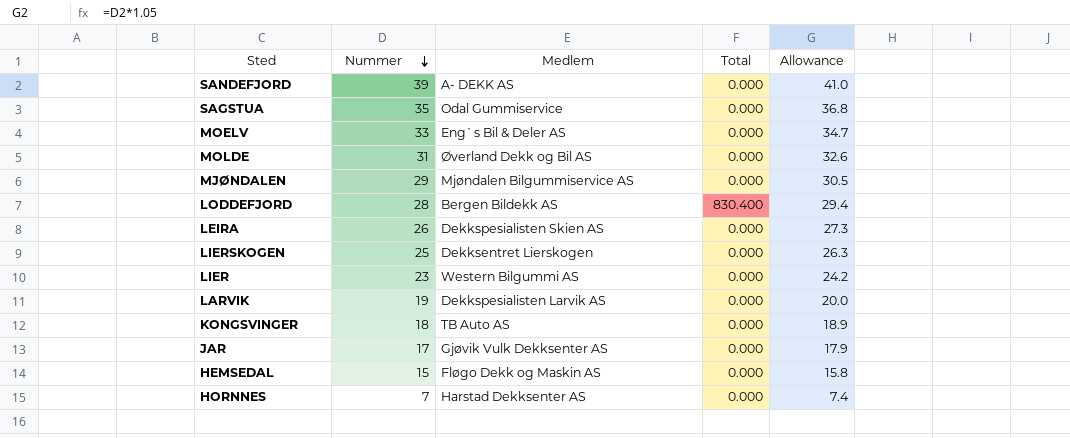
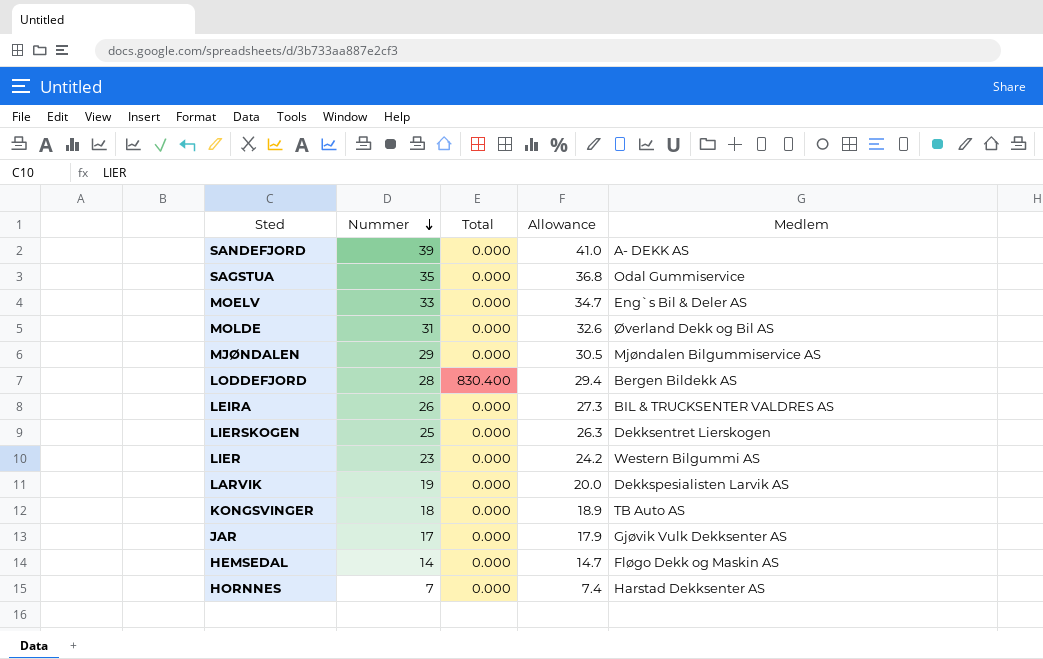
column Medlem | position: 3 -> 5
LEIRA | Medlem: Dekkspesialisten Skien AS -> BIL & TRUCKSENTER VALDRES AS
HEMSEDAL | Nummer: 15 -> 14
HEMSEDAL | Allowance: 15.8 -> 14.7

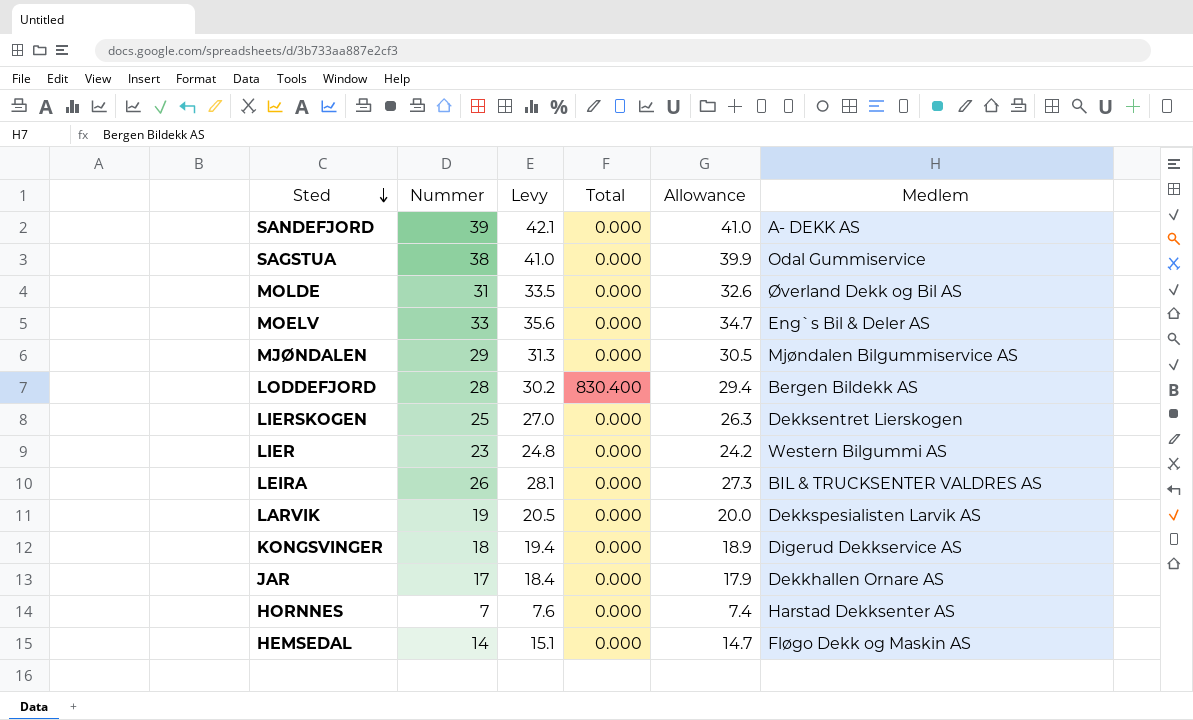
row order: Nummer descending -> Sted descending
column Levy | formula: none -> [Nummer] * 1.08
SAGSTUA | Nummer: 35 -> 38
SAGSTUA | Allowance: 36.8 -> 39.9
KONGSVINGER | Medlem: TB Auto AS -> Digerud Dekkservice AS
JAR | Medlem: Gjøvik Vulk Dekksenter AS -> Dekkhallen Ornare AS

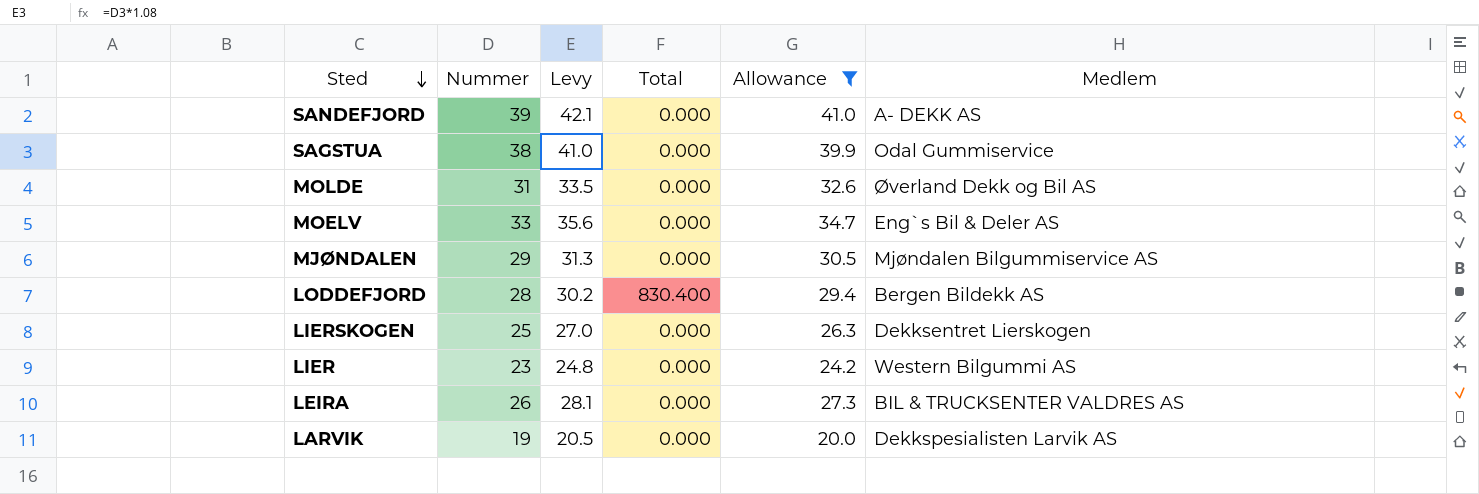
filter: none -> Allowance >= 20.0

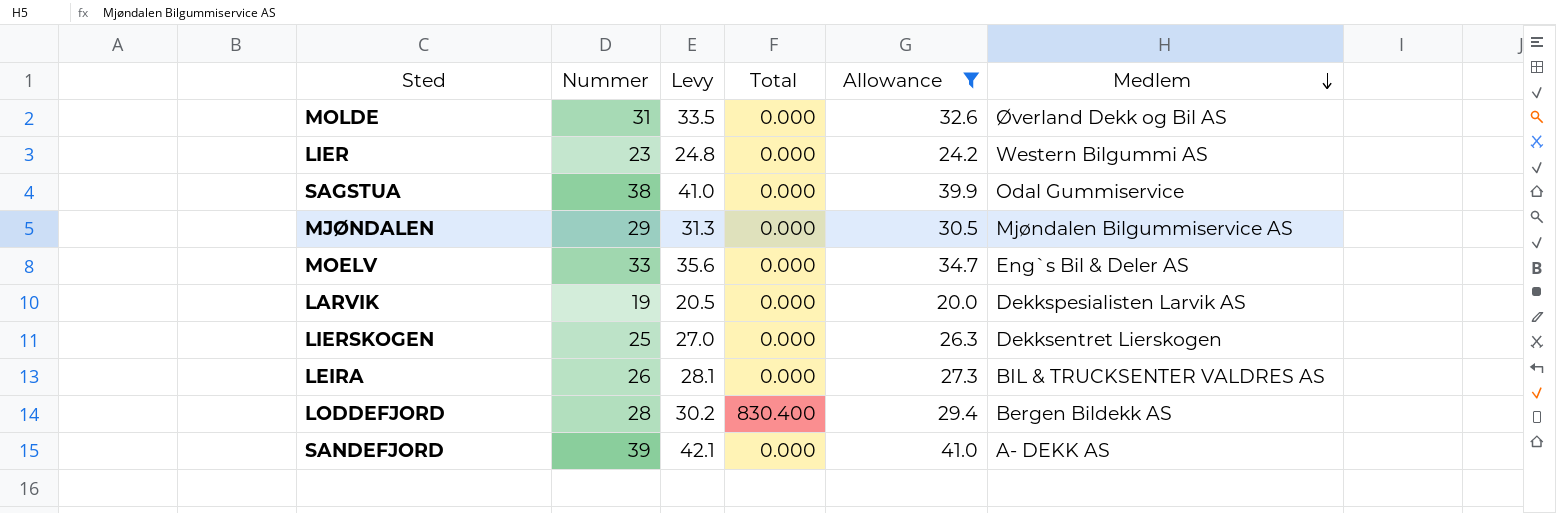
row order: Sted descending -> Medlem descending

